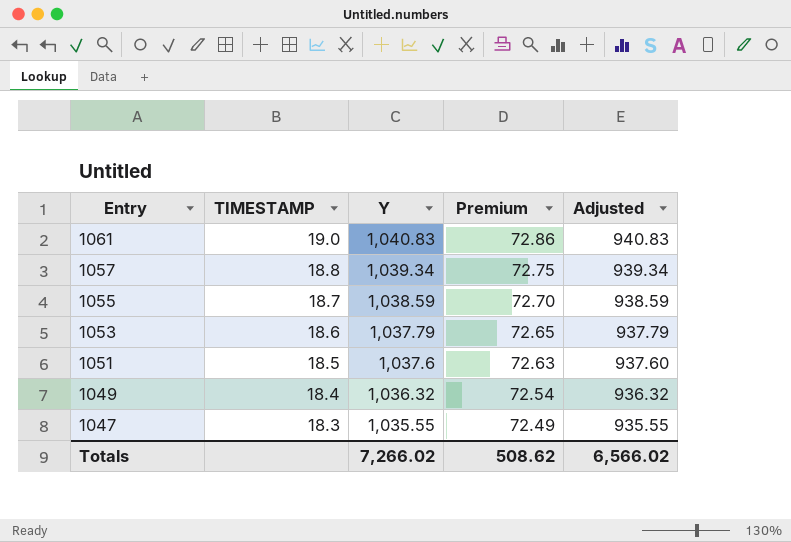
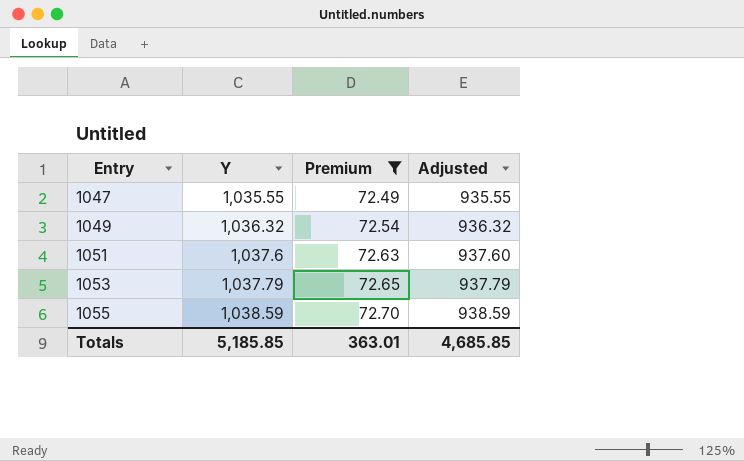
filter: none -> Premium <= 72.70
row order: Entry descending -> Entry ascending
column TIMESTAMP | position: 2 -> none
Totals | Y: 7,266.02 -> 5,185.85
Totals | Premium: 508.62 -> 363.01
Totals | Adjusted: 6,566.02 -> 4,685.85

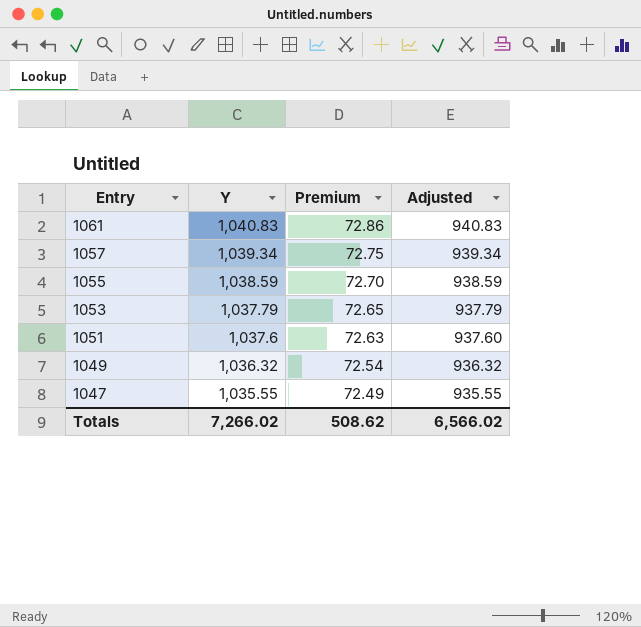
filter: Premium <= 72.70 -> none
row order: Entry ascending -> Entry descending
Totals | Y: 5,185.85 -> 7,266.02
Totals | Premium: 363.01 -> 508.62
Totals | Adjusted: 4,685.85 -> 6,566.02

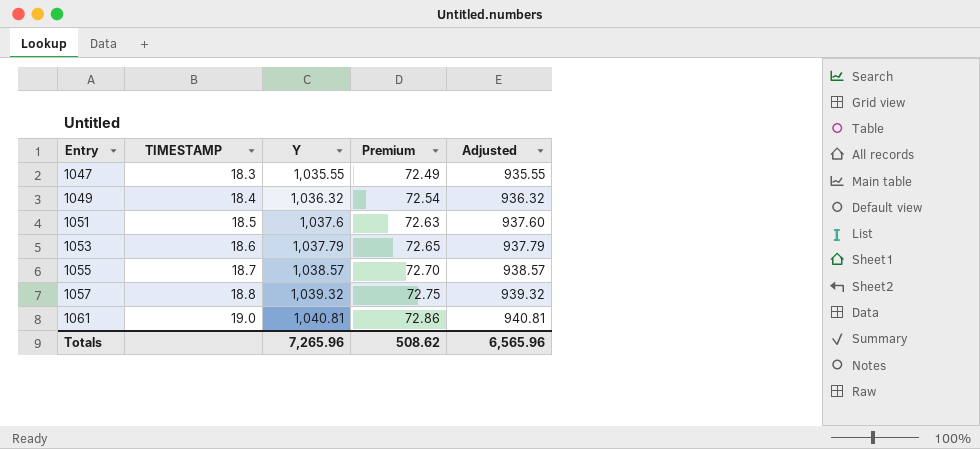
row order: Entry descending -> Entry ascending
column TIMESTAMP | position: none -> 2
1055 | Y: 1,038.59 -> 1,038.57
1055 | Adjusted: 938.59 -> 938.57
1057 | Y: 1,039.34 -> 1,039.32
1057 | Adjusted: 939.34 -> 939.32
1061 | Y: 1,040.83 -> 1,040.81
1061 | Adjusted: 940.83 -> 940.81
Totals | Y: 7,266.02 -> 7,265.96
Totals | Adjusted: 6,566.02 -> 6,565.96

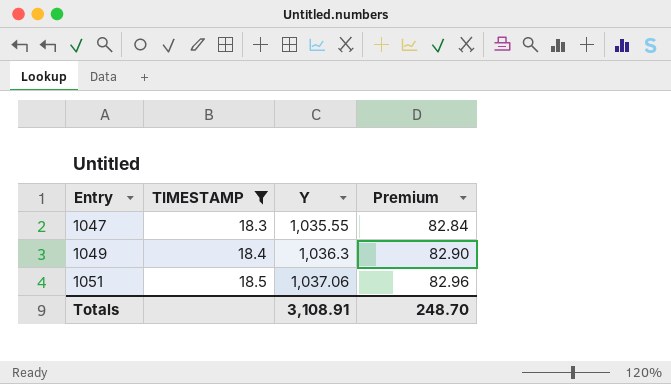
filter: none -> TIMESTAMP <= 18.5
column Adjusted | formula: [Y] - 100 -> none
column Premium | formula: [Y] * 0.07 -> [Y] * 0.08
1049 | Y: 1,036.32 -> 1,036.3
1051 | Y: 1,037.6 -> 1,037.06
Totals | Y: 7,265.96 -> 3,108.91
Totals | Premium: 508.62 -> 248.70

